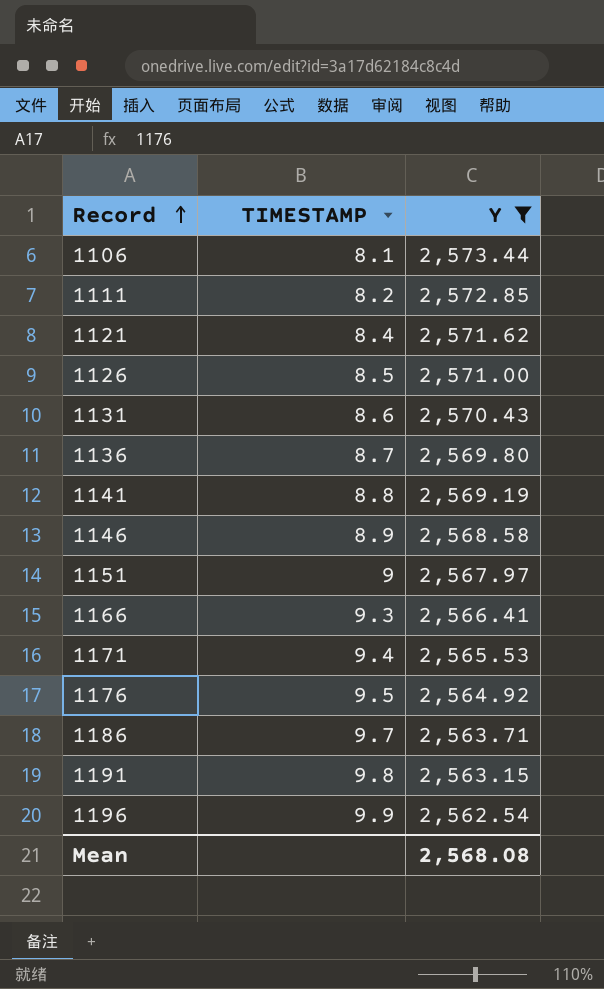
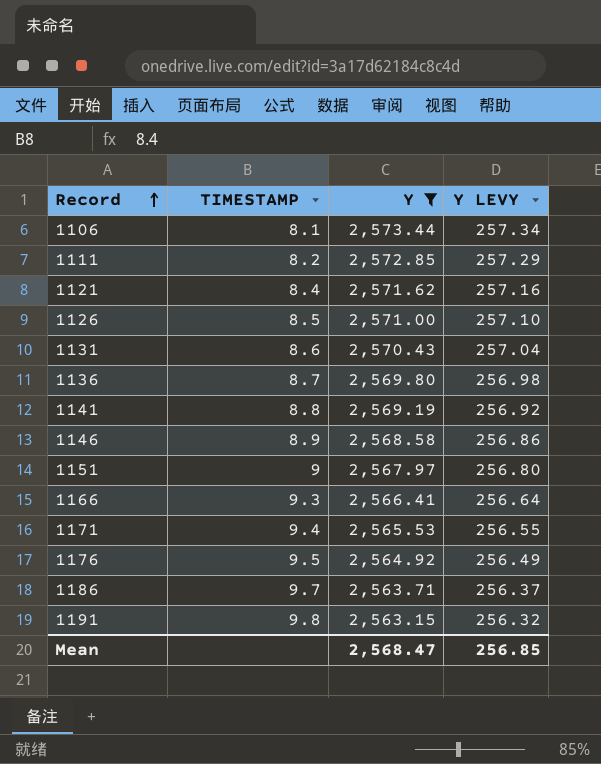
column Y LEVY | formula: none -> [Y] * 0.1
row 1196: 9.9 | 2,562.54 -> none
Mean | Y: 2,568.08 -> 2,568.47

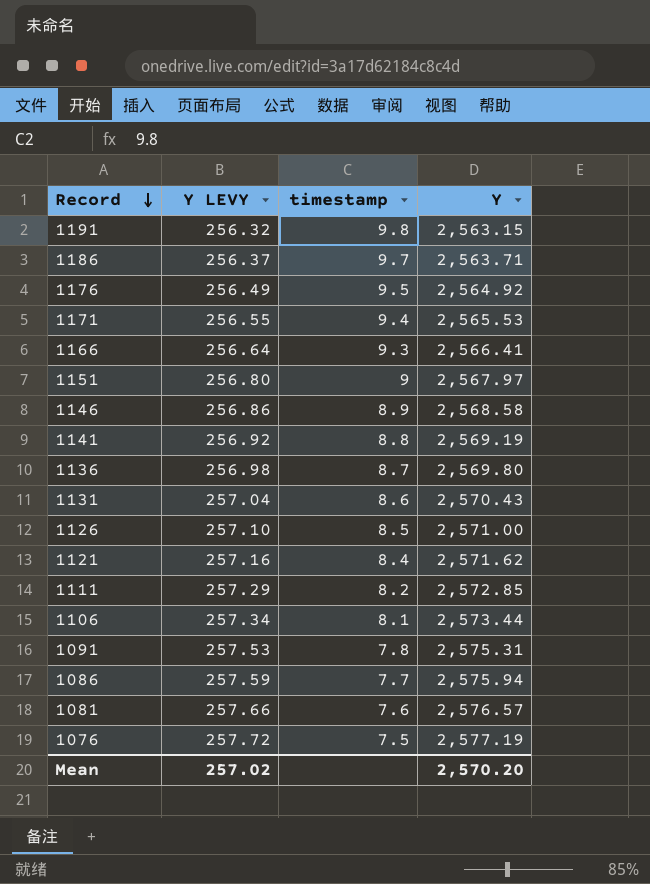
filter: Y <= 2,573.44 -> none
row order: Record ascending -> Record descending
column Y LEVY | position: 4 -> 2
column name: TIMESTAMP -> timestamp
Mean | Y LEVY: 256.85 -> 257.02
Mean | Y: 2,568.47 -> 2,570.20

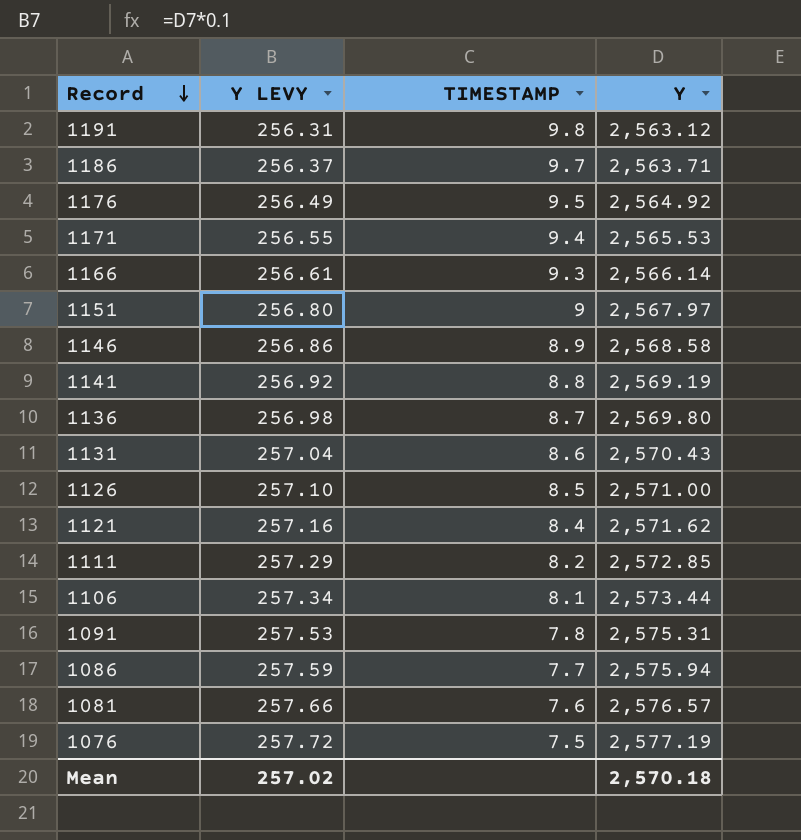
column name: timestamp -> TIMESTAMP
1191 | Y LEVY: 256.32 -> 256.31
1191 | Y: 2,563.15 -> 2,563.12
1166 | Y LEVY: 256.64 -> 256.61
1166 | Y: 2,566.41 -> 2,566.14
Mean | Y: 2,570.20 -> 2,570.18

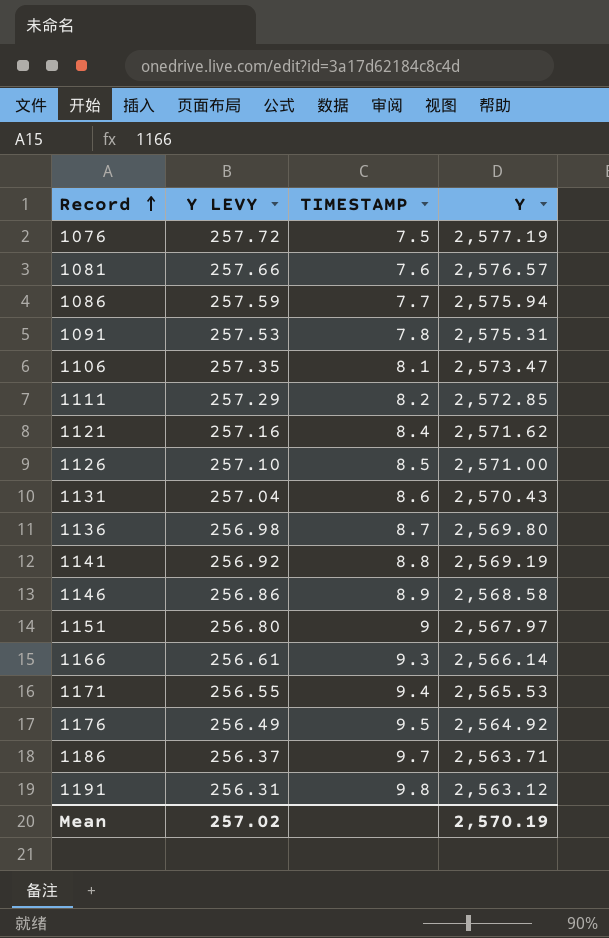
row order: Record descending -> Record ascending
1106 | Y LEVY: 257.34 -> 257.35
1106 | Y: 2,573.44 -> 2,573.47
Mean | Y: 2,570.18 -> 2,570.19

